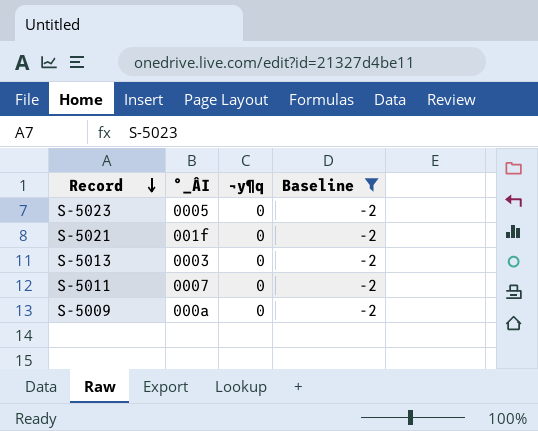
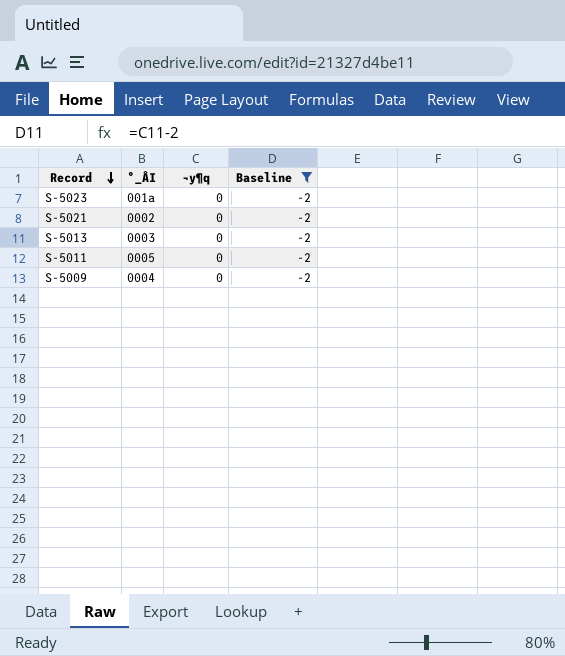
S-5023 | °_ÂI: 0005 -> 001a
S-5021 | °_ÂI: 001f -> 0002
S-5011 | °_ÂI: 0007 -> 0005
S-5009 | °_ÂI: 000a -> 0004

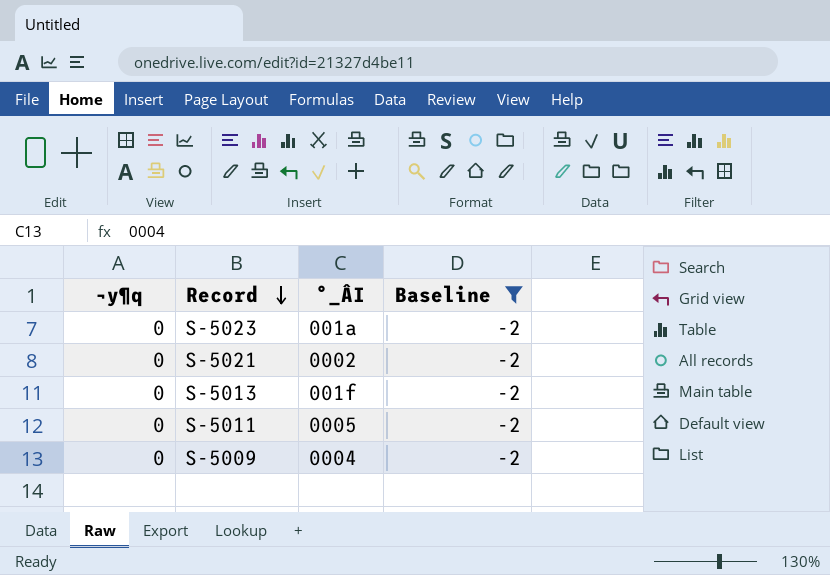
column ¬y¶q | position: 3 -> 1
S-5013 | °_ÂI: 0003 -> 001f

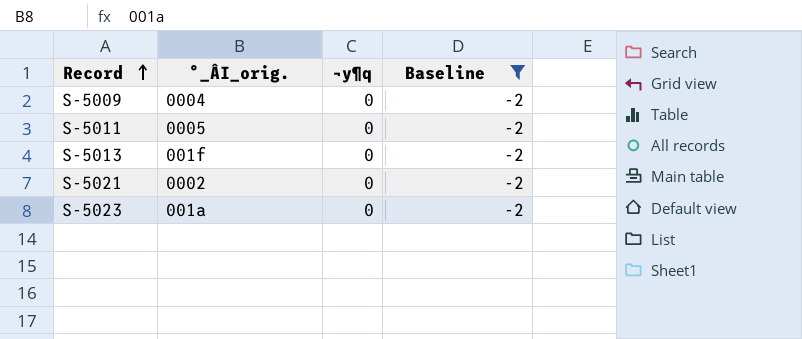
row order: Record descending -> Record ascending
column name: °_ÂI -> °_ÂI_orig.
column ¬y¶q | position: 1 -> 3

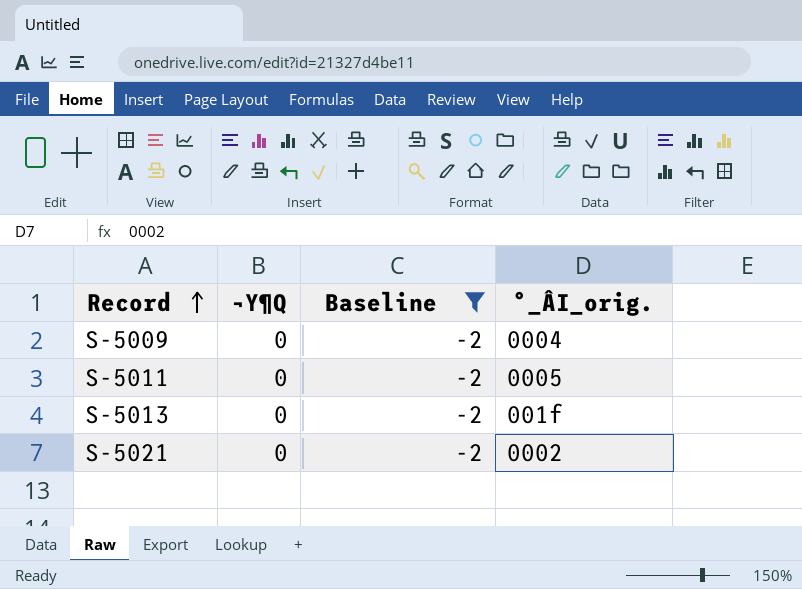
column name: ¬y¶q -> ¬Y¶Q
column °_ÂI_orig. | position: 2 -> 4
row S-5023: 001a | 0 | -2 -> none

